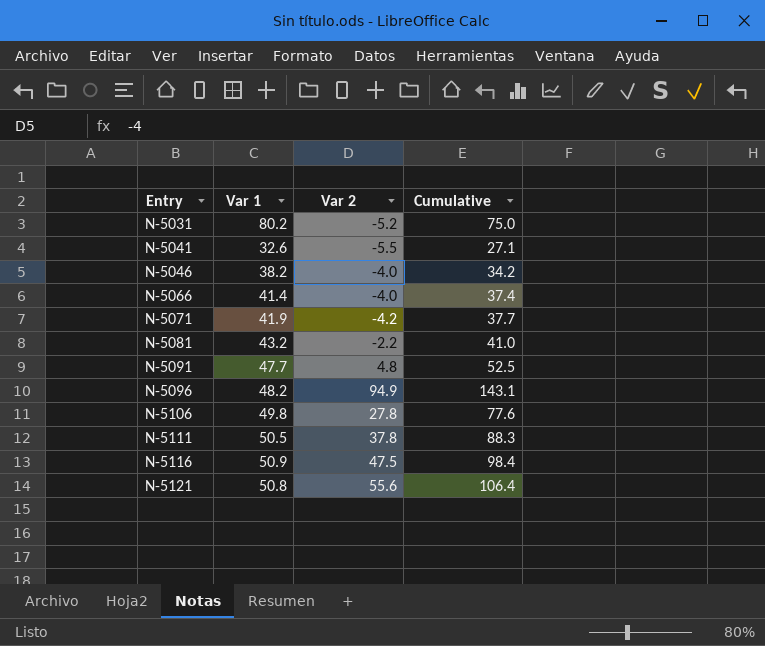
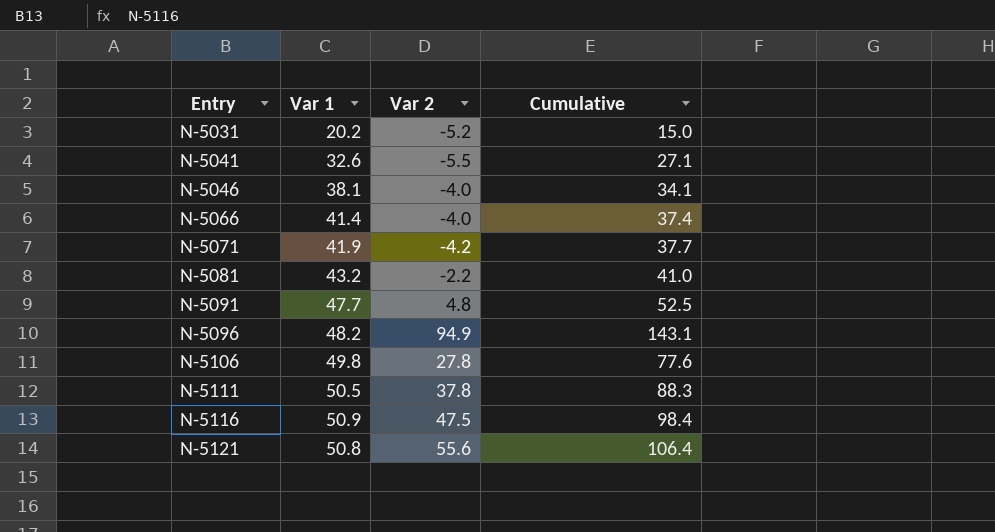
N-5031 | Var 1: 80.2 -> 20.2
N-5031 | Cumulative: 75.0 -> 15.0
N-5046 | Var 1: 38.2 -> 38.1
N-5046 | Cumulative: 34.2 -> 34.1

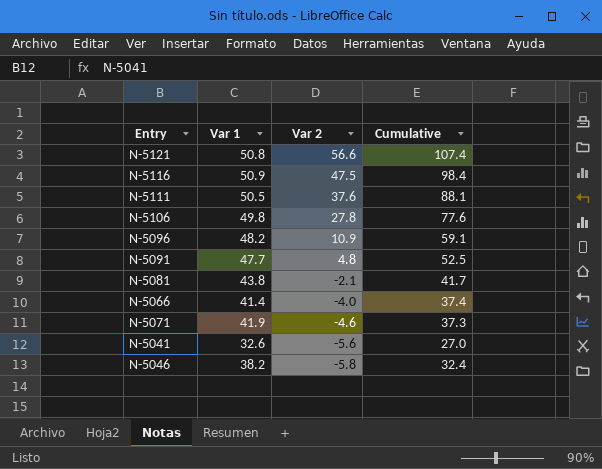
row order: Entry ascending -> Var 2 descending
row N-5031: 20.2 | -5.2 | 15.0 -> none
N-5121 | Var 2: 55.6 -> 56.6
N-5121 | Cumulative: 106.4 -> 107.4
N-5111 | Var 2: 37.8 -> 37.6
N-5111 | Cumulative: 88.3 -> 88.1
N-5096 | Var 2: 94.9 -> 10.9
N-5096 | Cumulative: 143.1 -> 59.1
N-5081 | Var 1: 43.2 -> 43.8
N-5081 | Var 2: -2.2 -> -2.1
N-5081 | Cumulative: 41.0 -> 41.7
N-5071 | Var 2: -4.2 -> -4.6
N-5071 | Cumulative: 37.7 -> 37.3
N-5041 | Var 2: -5.5 -> -5.6
N-5041 | Cumulative: 27.1 -> 27.0
N-5046 | Var 1: 38.1 -> 38.2
N-5046 | Var 2: -4.0 -> -5.8
N-5046 | Cumulative: 34.1 -> 32.4

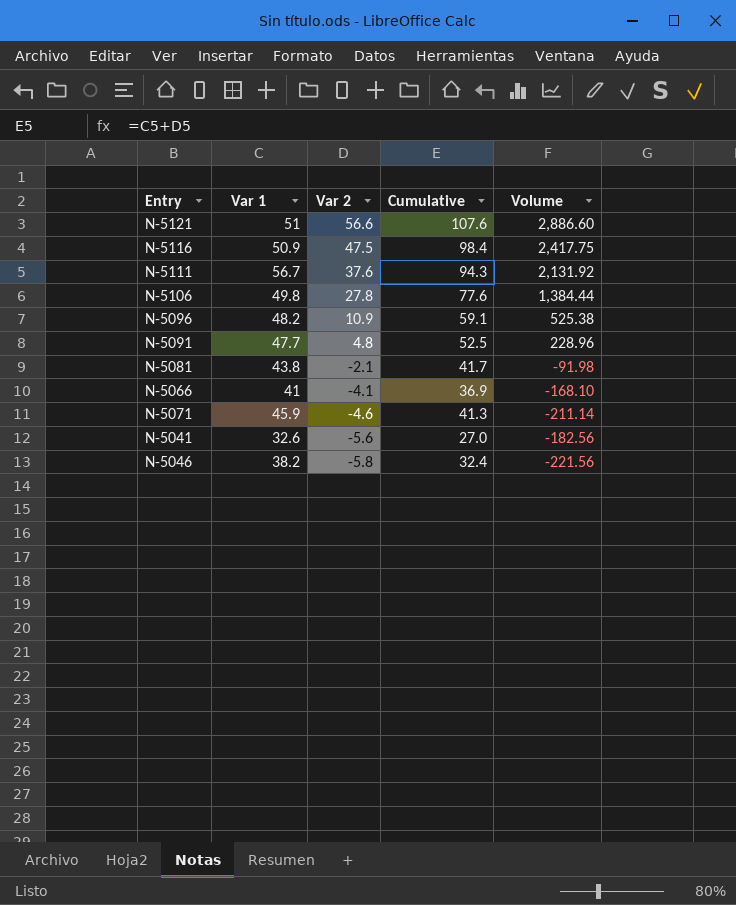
column Volume | formula: none -> [Var 1] * [Var 2]
N-5121 | Var 1: 50.8 -> 51
N-5121 | Cumulative: 107.4 -> 107.6
N-5111 | Var 1: 50.5 -> 56.7
N-5111 | Cumulative: 88.1 -> 94.3
N-5066 | Var 1: 41.4 -> 41
N-5066 | Var 2: -4.0 -> -4.1
N-5066 | Cumulative: 37.4 -> 36.9
N-5071 | Var 1: 41.9 -> 45.9
N-5071 | Cumulative: 37.3 -> 41.3

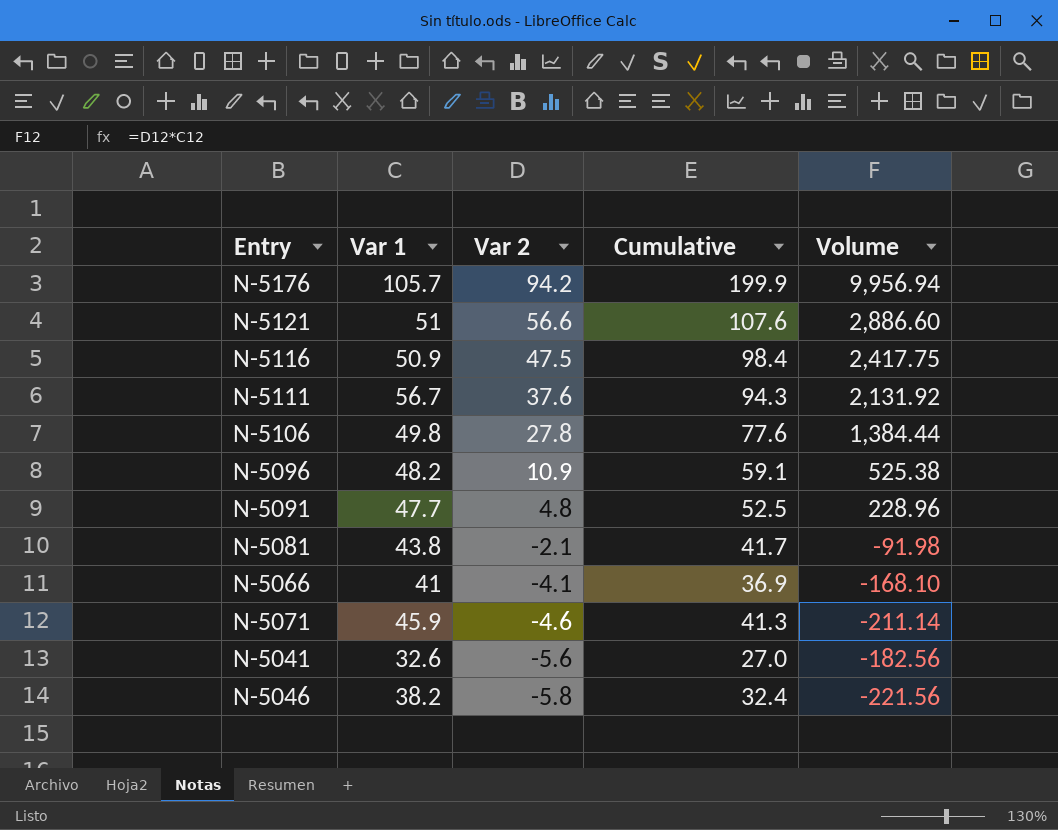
row N-5176: none -> 105.7 | 94.2 | 199.9 | 9,956.94

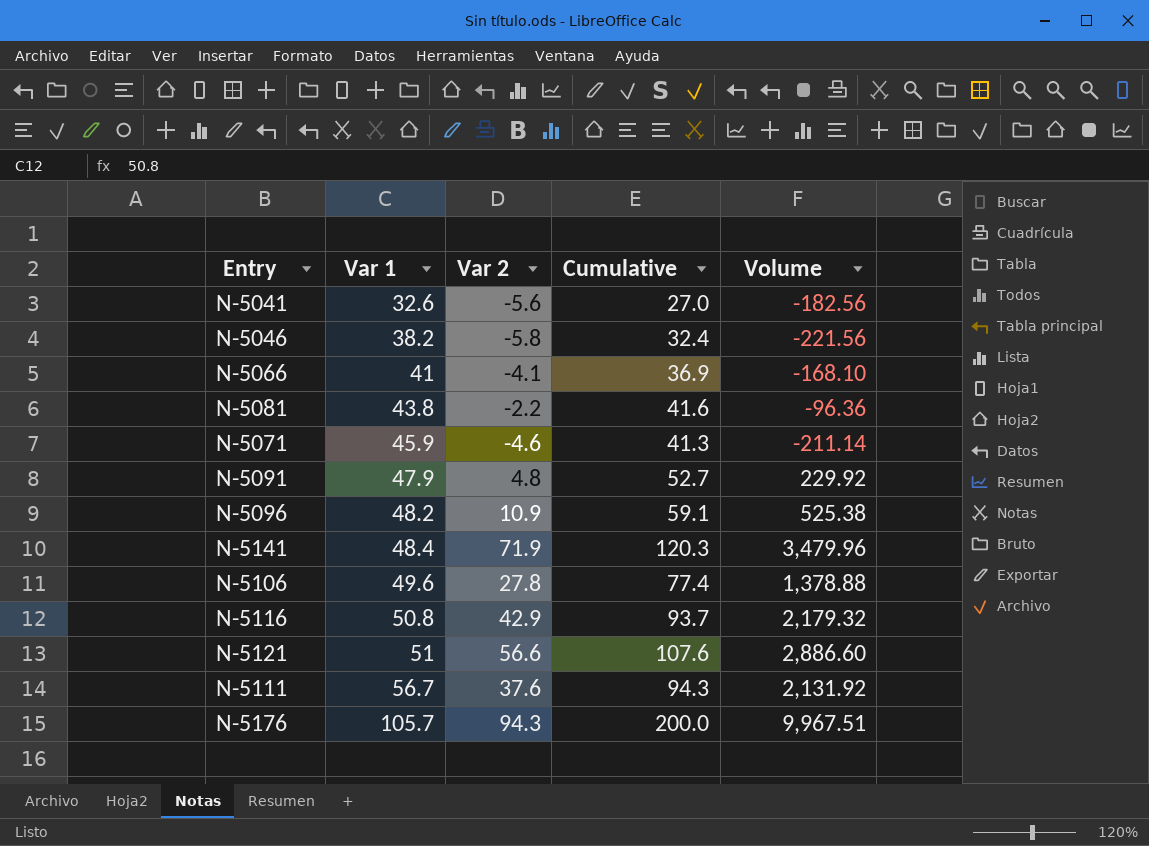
row order: Var 2 descending -> Var 1 ascending
N-5081 | Var 2: -2.1 -> -2.2
N-5081 | Cumulative: 41.7 -> 41.6
N-5081 | Volume: -91.98 -> -96.36
N-5091 | Var 1: 47.7 -> 47.9
N-5091 | Cumulative: 52.5 -> 52.7
N-5091 | Volume: 228.96 -> 229.92
row N-5141: none -> 48.4 | 71.9 | 120.3 | 3,479.96
N-5106 | Var 1: 49.8 -> 49.6
N-5106 | Cumulative: 77.6 -> 77.4
N-5106 | Volume: 1,384.44 -> 1,378.88
N-5116 | Var 1: 50.9 -> 50.8
N-5116 | Var 2: 47.5 -> 42.9
N-5116 | Cumulative: 98.4 -> 93.7
N-5116 | Volume: 2,417.75 -> 2,179.32
N-5176 | Var 2: 94.2 -> 94.3
N-5176 | Cumulative: 199.9 -> 200.0
N-5176 | Volume: 9,956.94 -> 9,967.51

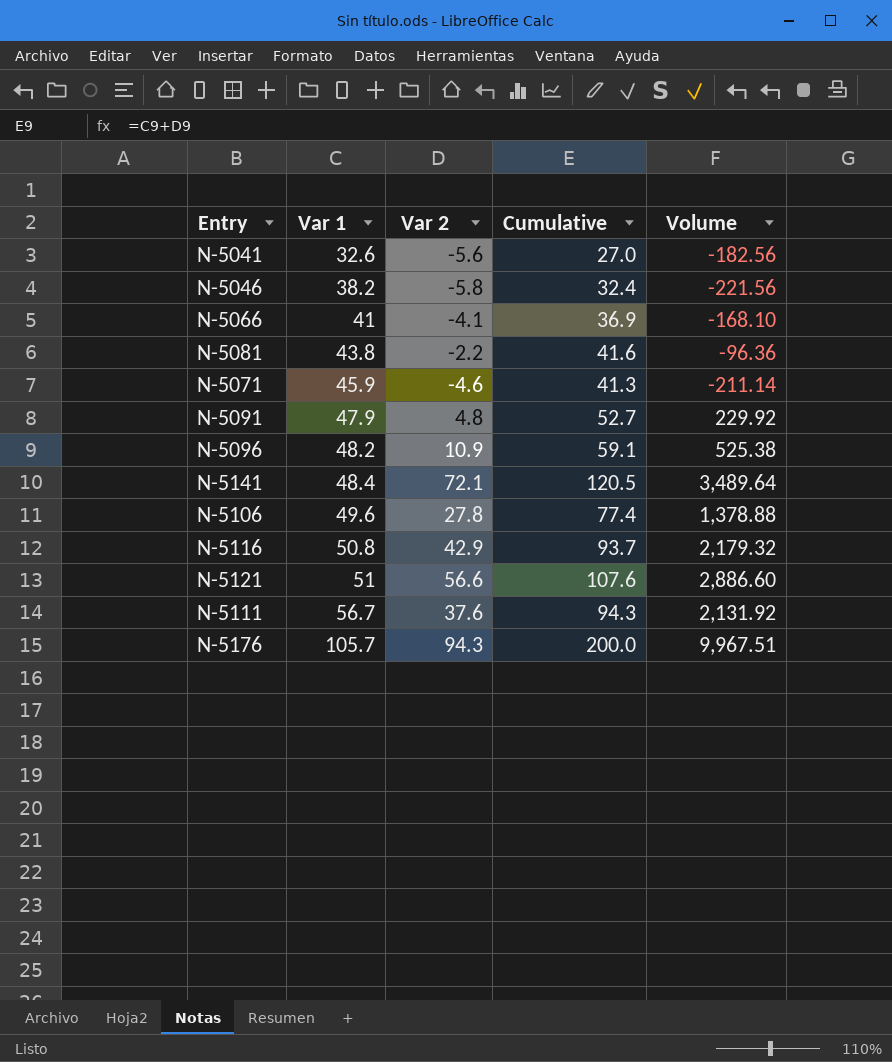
N-5141 | Var 2: 71.9 -> 72.1
N-5141 | Cumulative: 120.3 -> 120.5
N-5141 | Volume: 3,479.96 -> 3,489.64

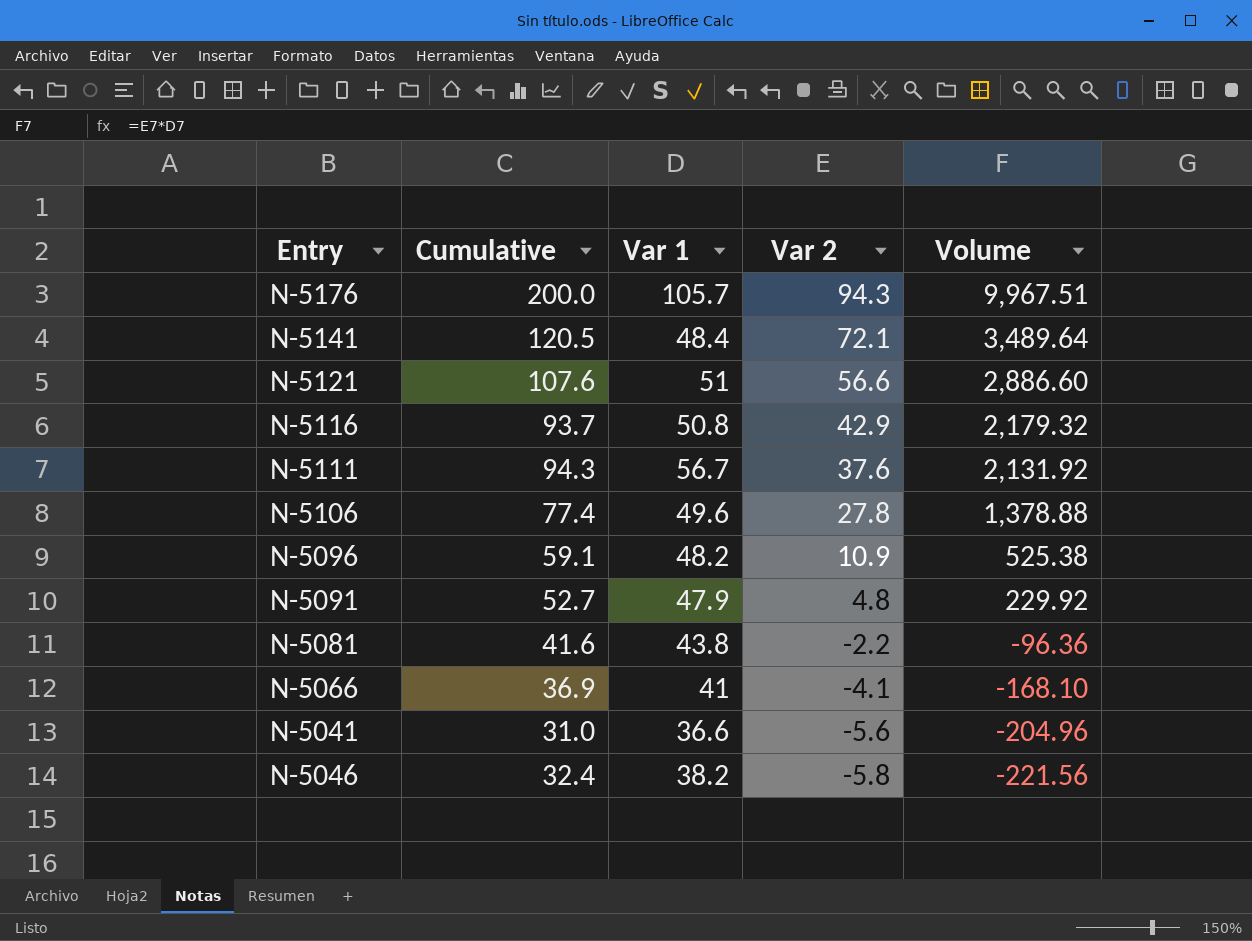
row order: Var 1 ascending -> Var 2 descending
column Cumulative | position: 4 -> 2
row N-5071: 45.9 | -4.6 | 41.3 | -211.14 -> none
N-5041 | Cumulative: 27.0 -> 31.0
N-5041 | Var 1: 32.6 -> 36.6
N-5041 | Volume: -182.56 -> -204.96

